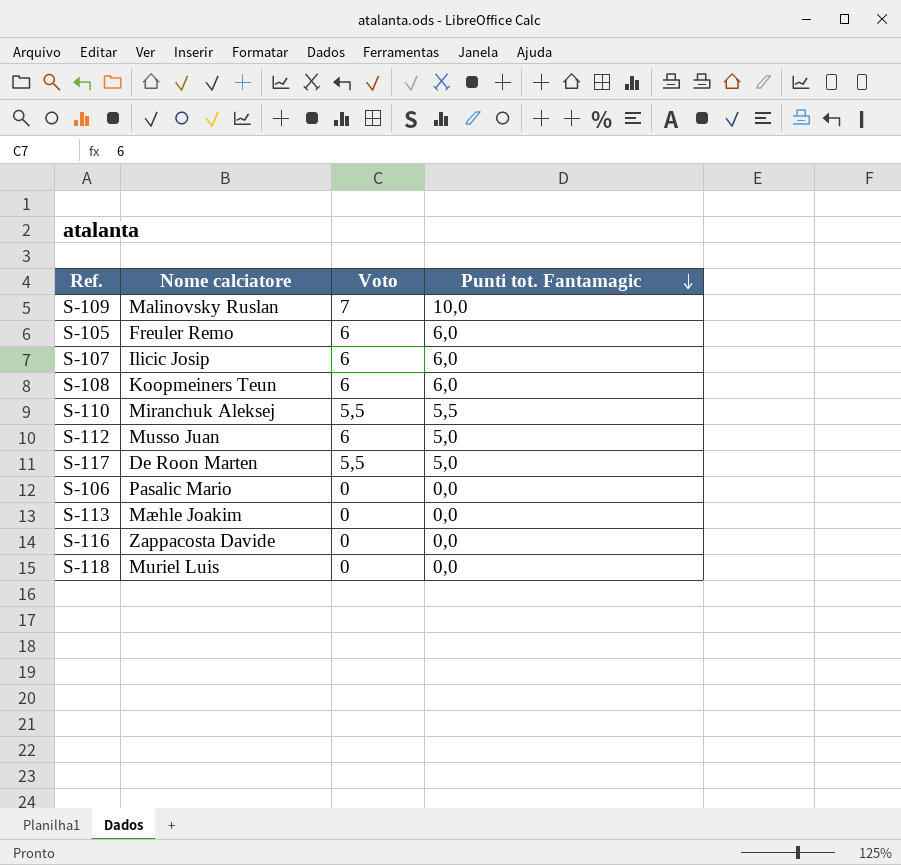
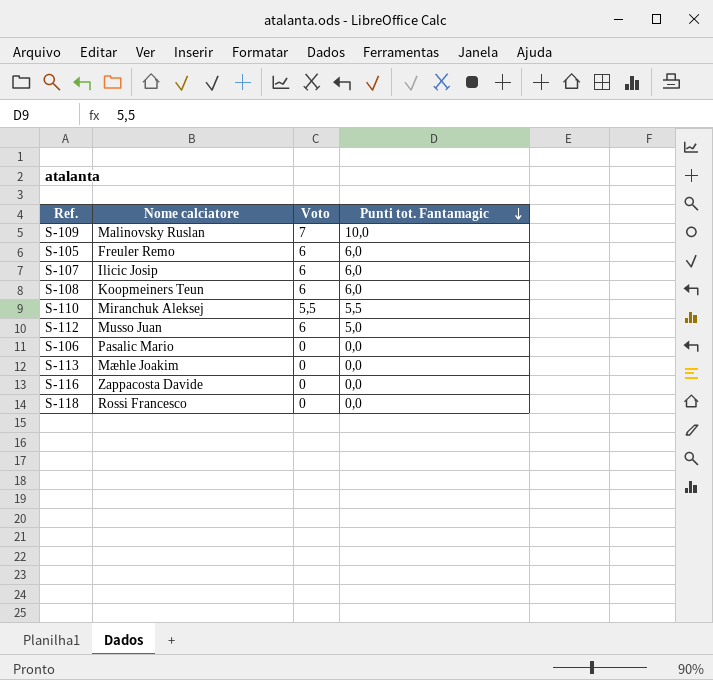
row S-117: De Roon Marten | 5,5 | 5,0 -> none
S-118 | Nome calciatore: Muriel Luis -> Rossi Francesco

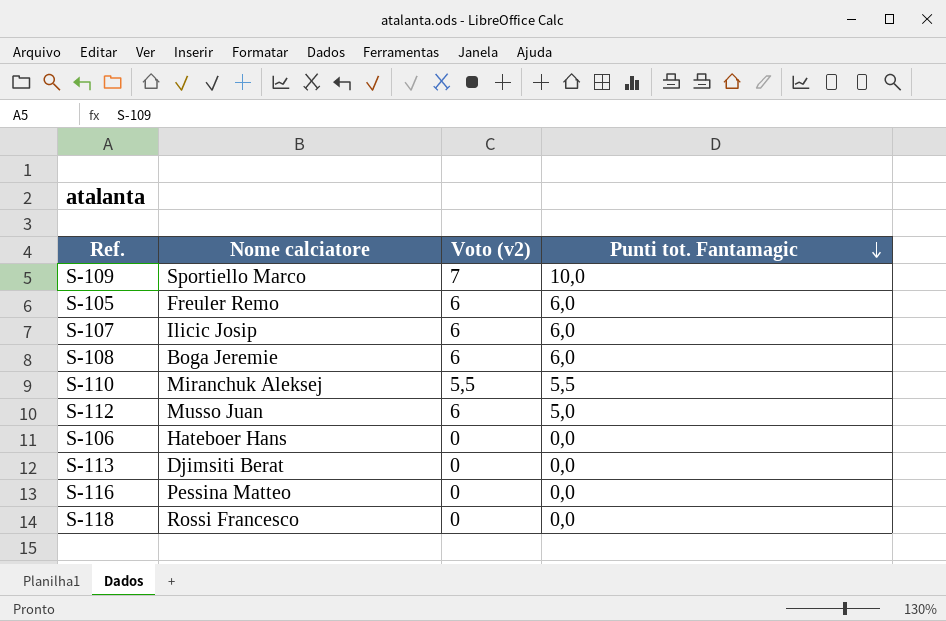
column name: Voto -> Voto (v2)
S-109 | Nome calciatore: Malinovsky Ruslan -> Sportiello Marco
S-108 | Nome calciatore: Koopmeiners Teun -> Boga Jeremie
S-106 | Nome calciatore: Pasalic Mario -> Hateboer Hans
S-113 | Nome calciatore: Mæhle Joakim -> Djimsiti Berat
S-116 | Nome calciatore: Zappacosta Davide -> Pessina Matteo

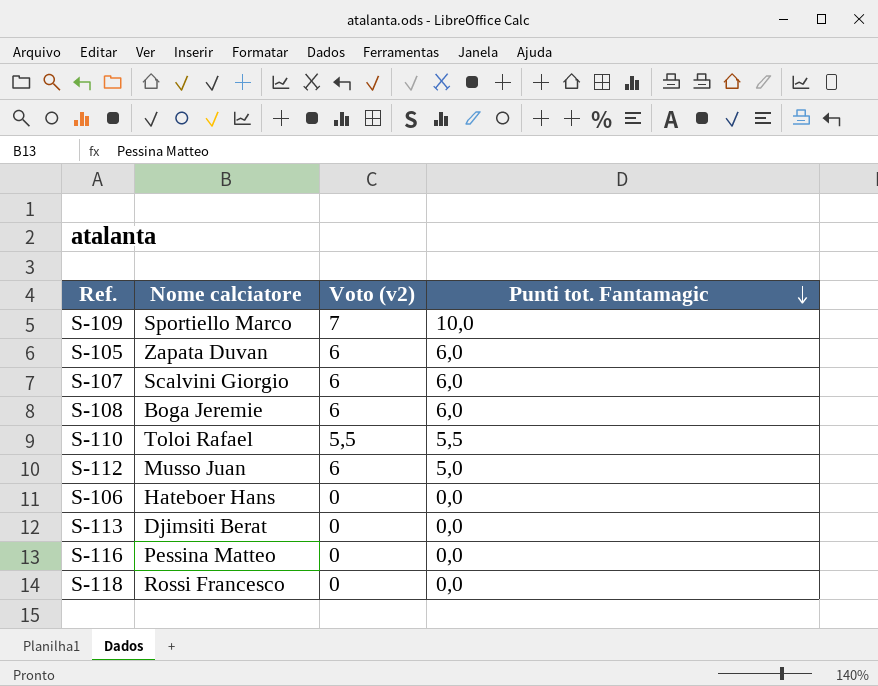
S-105 | Nome calciatore: Freuler Remo -> Zapata Duvan
S-107 | Nome calciatore: Ilicic Josip -> Scalvini Giorgio
S-110 | Nome calciatore: Miranchuk Aleksej -> Toloi Rafael

